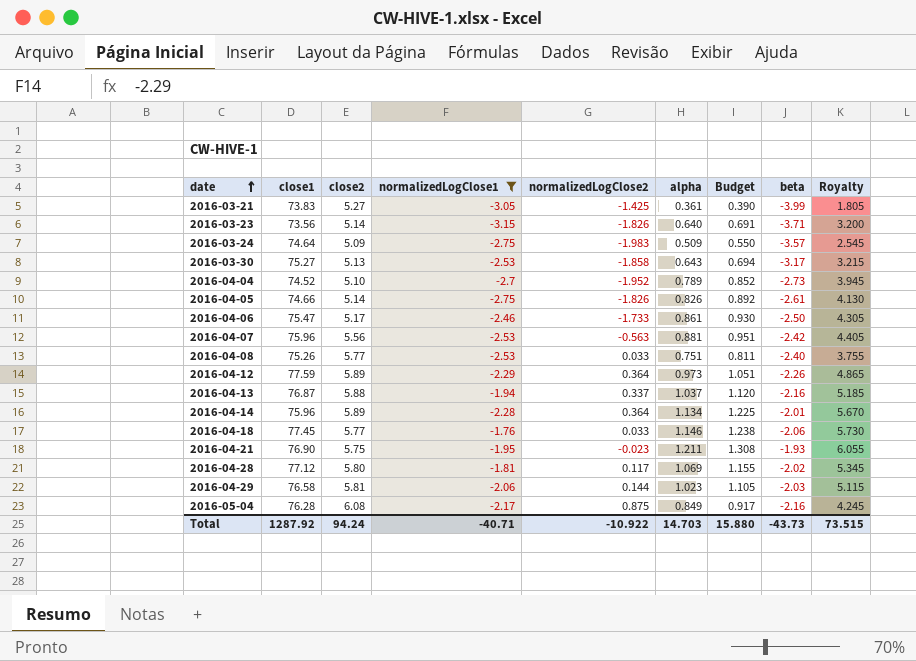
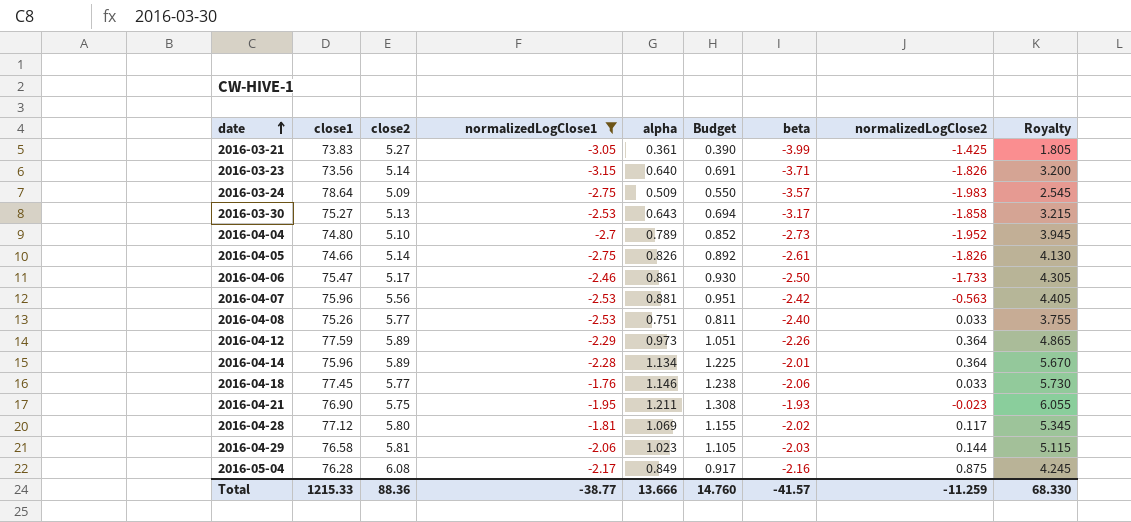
column normalizedLogClose2 | position: 5 -> 8
row 2016-04-13: 76.87 | 5.88 | -1.94 | 0.337 | 1.037 | 1.120 | -2.16 | 5.185 -> none
2016-03-24 | close1: 74.64 -> 78.64
2016-04-04 | close1: 74.52 -> 74.80
Total | close1: 1287.92 -> 1215.33
Total | close2: 94.24 -> 88.36
Total | normalizedLogClose1: -40.71 -> -38.77
Total | alpha: 14.703 -> 13.666
Total | Budget: 15.880 -> 14.760
Total | beta: -43.73 -> -41.57
Total | normalizedLogClose2: -10.922 -> -11.259
Total | Royalty: 73.515 -> 68.330

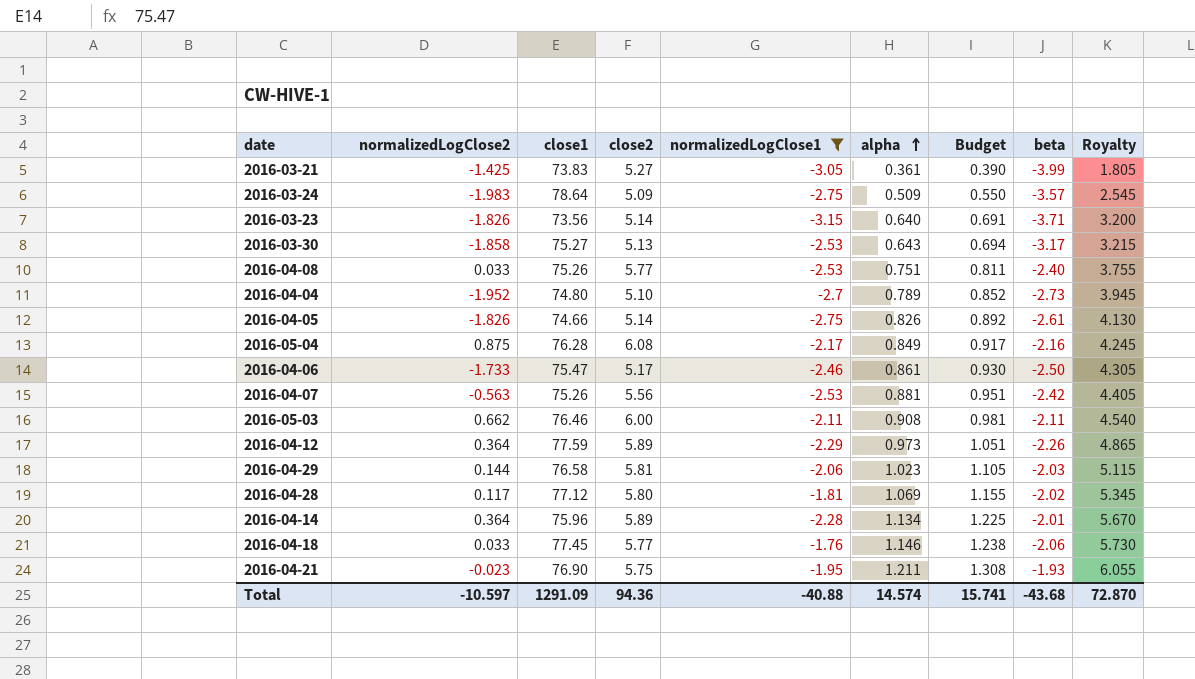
row order: date ascending -> alpha ascending
column normalizedLogClose2 | position: 8 -> 2
2016-04-07 | close1: 75.96 -> 75.26
row 2016-05-03: none -> 0.662 | 76.46 | 6.00 | -2.11 | 0.908 | 0.981 | -2.11 | 4.540
Total | normalizedLogClose2: -11.259 -> -10.597
Total | close1: 1215.33 -> 1291.09
Total | close2: 88.36 -> 94.36
Total | normalizedLogClose1: -38.77 -> -40.88
Total | alpha: 13.666 -> 14.574
Total | Budget: 14.760 -> 15.741
Total | beta: -41.57 -> -43.68
Total | Royalty: 68.330 -> 72.870

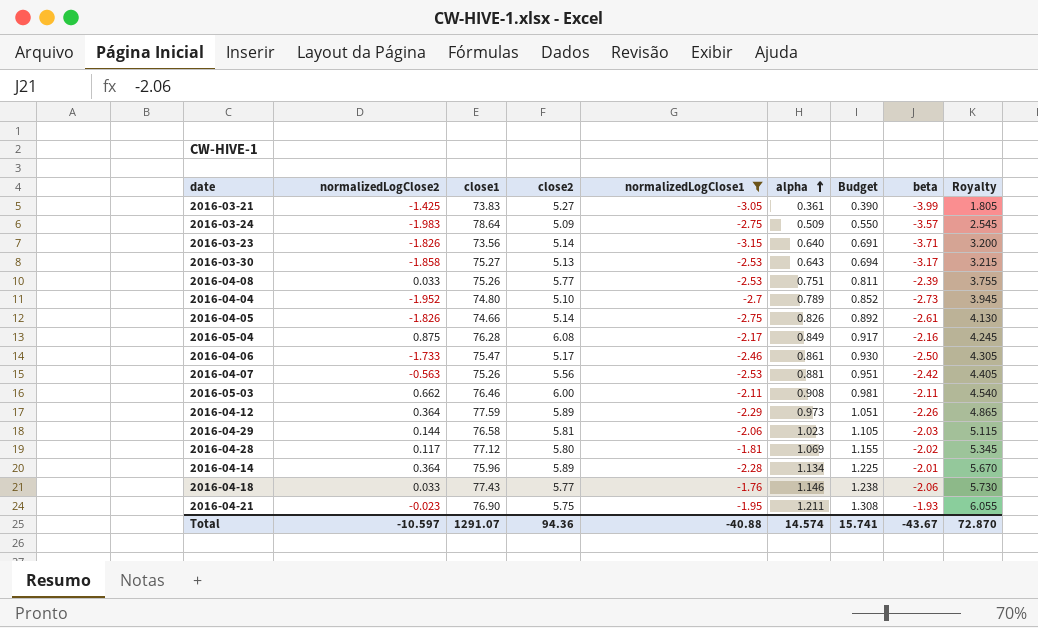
2016-04-08 | beta: -2.40 -> -2.39
2016-04-18 | close1: 77.45 -> 77.43
Total | close1: 1291.09 -> 1291.07
Total | beta: -43.68 -> -43.67

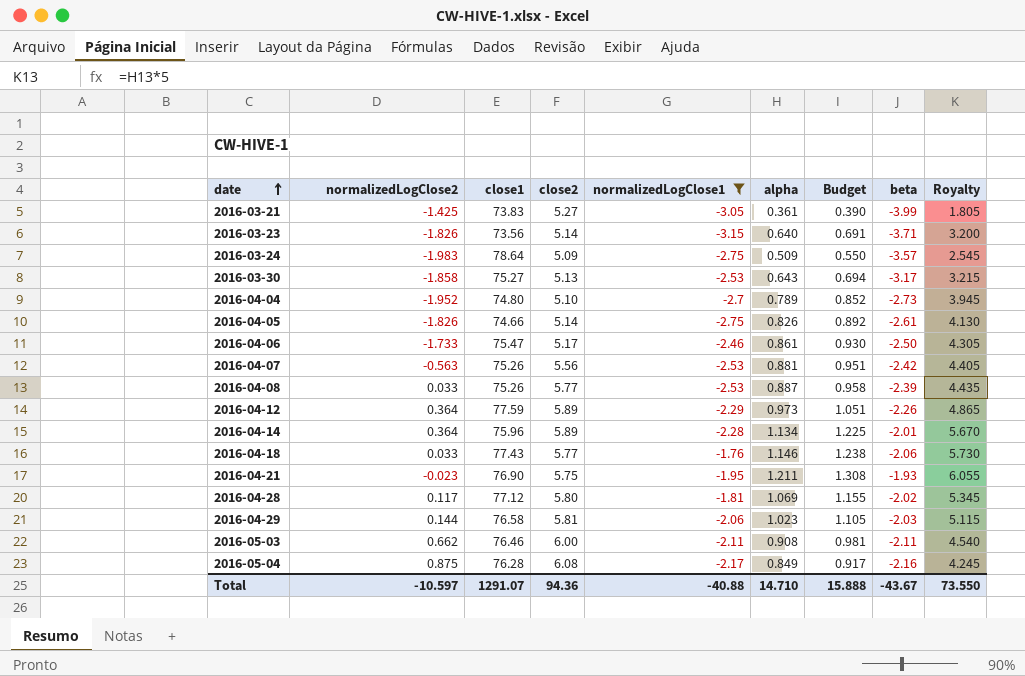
row order: alpha ascending -> date ascending
2016-04-08 | alpha: 0.751 -> 0.887
2016-04-08 | Budget: 0.811 -> 0.958
2016-04-08 | Royalty: 3.755 -> 4.435
Total | alpha: 14.574 -> 14.710
Total | Budget: 15.741 -> 15.888
Total | Royalty: 72.870 -> 73.550

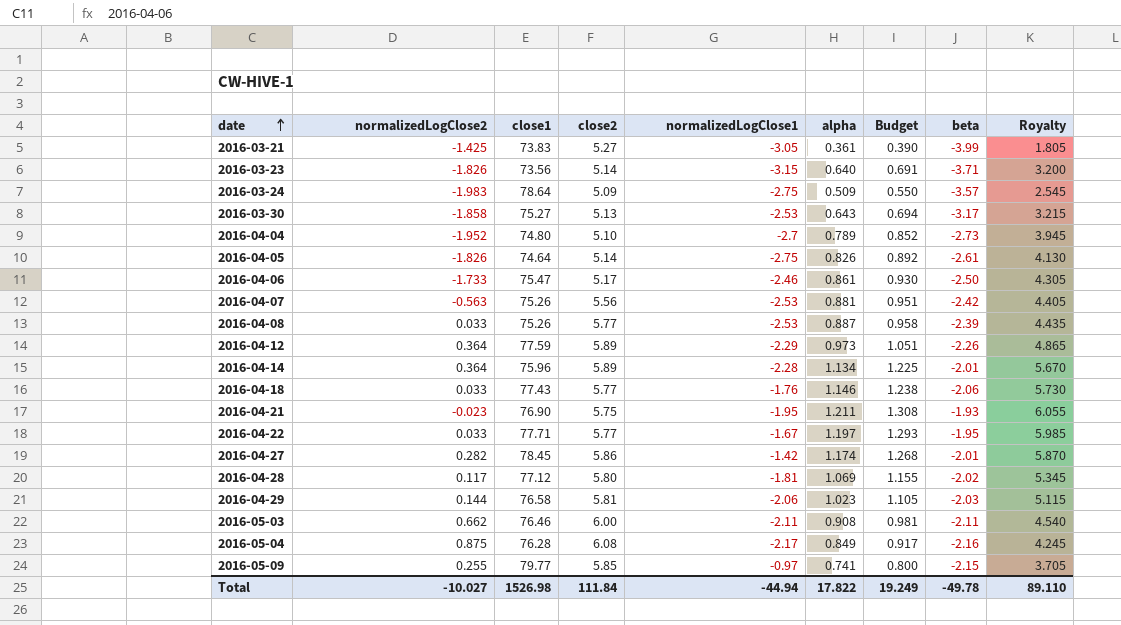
filter: normalizedLogClose1 <= -1.76 -> none
2016-04-05 | close1: 74.66 -> 74.64
Total | normalizedLogClose2: -10.597 -> -10.027
Total | close1: 1291.07 -> 1526.98
Total | close2: 94.36 -> 111.84
Total | normalizedLogClose1: -40.88 -> -44.94
Total | alpha: 14.710 -> 17.822
Total | Budget: 15.888 -> 19.249
Total | beta: -43.67 -> -49.78
Total | Royalty: 73.550 -> 89.110

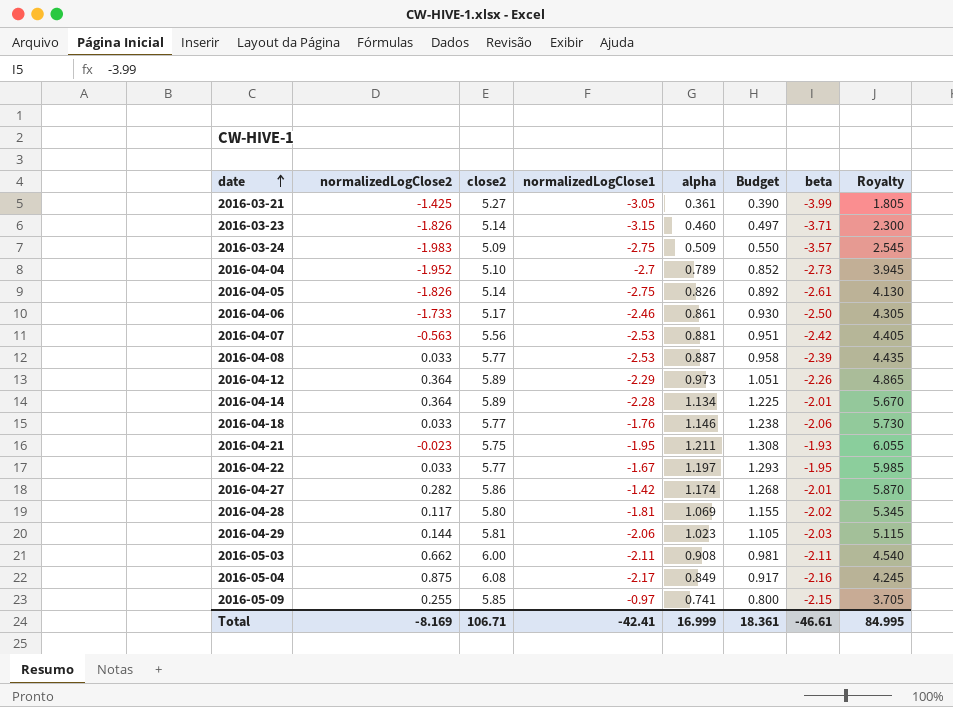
column close1 | position: 3 -> none
row 2016-03-30: -1.858 | 75.27 | 5.13 | -2.53 | 0.643 | 0.694 | -3.17 | 3.215 -> none
2016-03-23 | alpha: 0.640 -> 0.460
2016-03-23 | Budget: 0.691 -> 0.497
2016-03-23 | Royalty: 3.200 -> 2.300
Total | normalizedLogClose2: -10.027 -> -8.169
Total | close2: 111.84 -> 106.71
Total | normalizedLogClose1: -44.94 -> -42.41
Total | alpha: 17.822 -> 16.999
Total | Budget: 19.249 -> 18.361
Total | beta: -49.78 -> -46.61
Total | Royalty: 89.110 -> 84.995

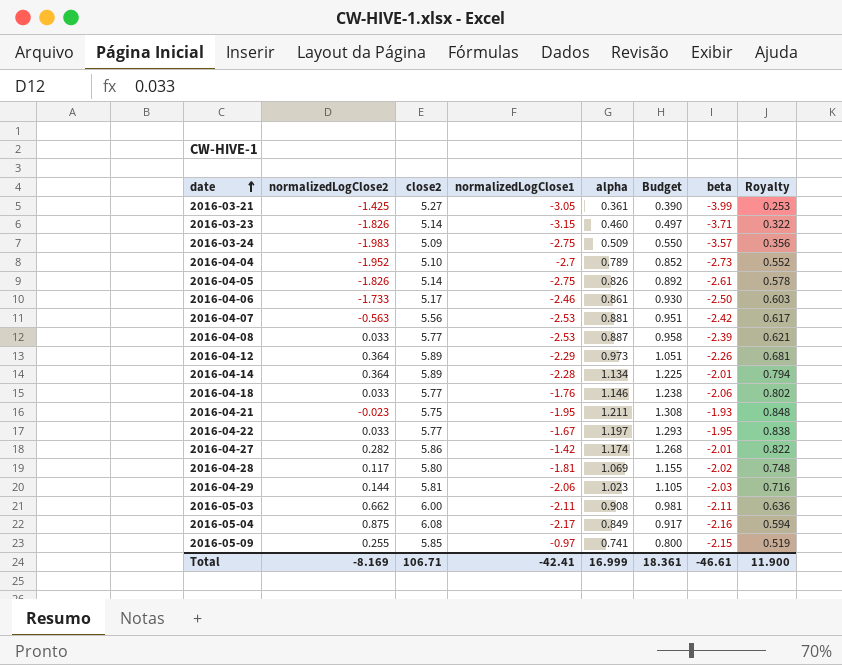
column Royalty | formula: [alpha] * 5 -> [alpha] * 0.7
Total | Royalty: 84.995 -> 11.900

